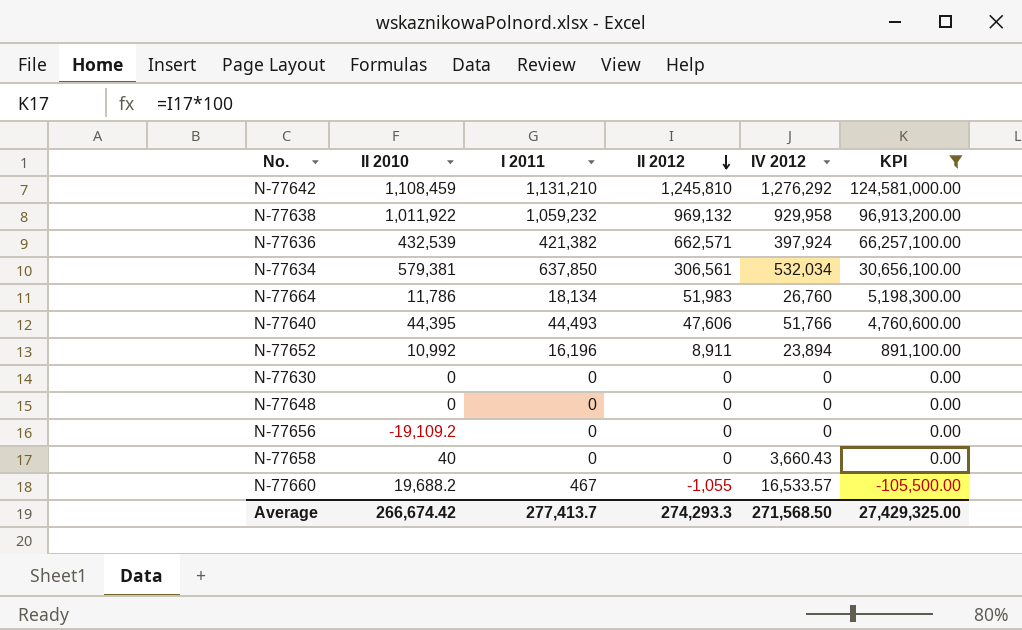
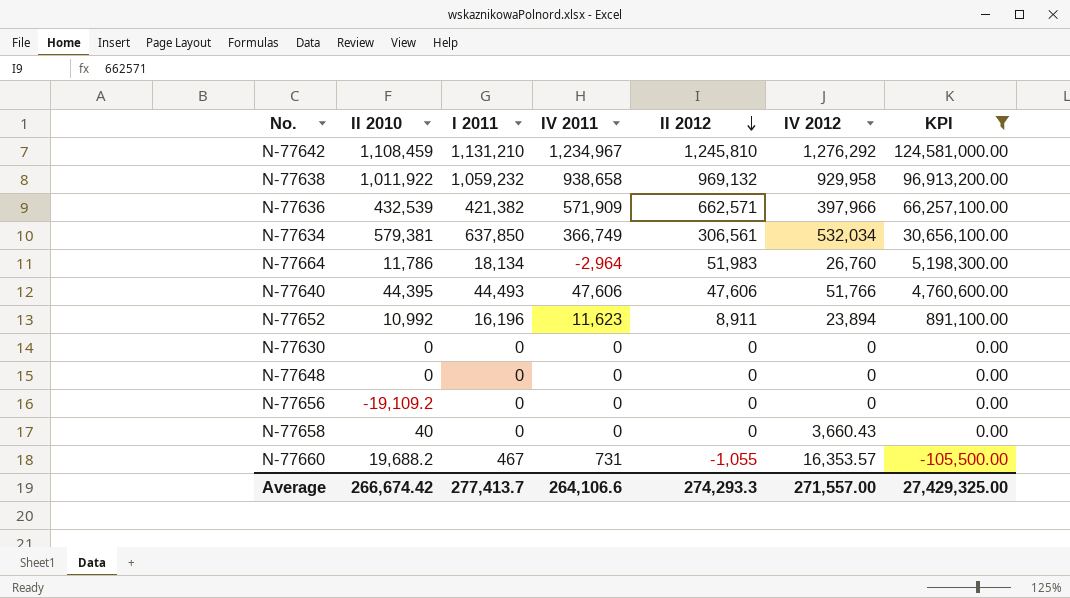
column IV 2011 | position: none -> 4
N-77636 | IV 2012: 397,924 -> 397,966
N-77660 | IV 2012: 16,533.57 -> 16,353.57
Average | IV 2012: 271,568.50 -> 271,557.00

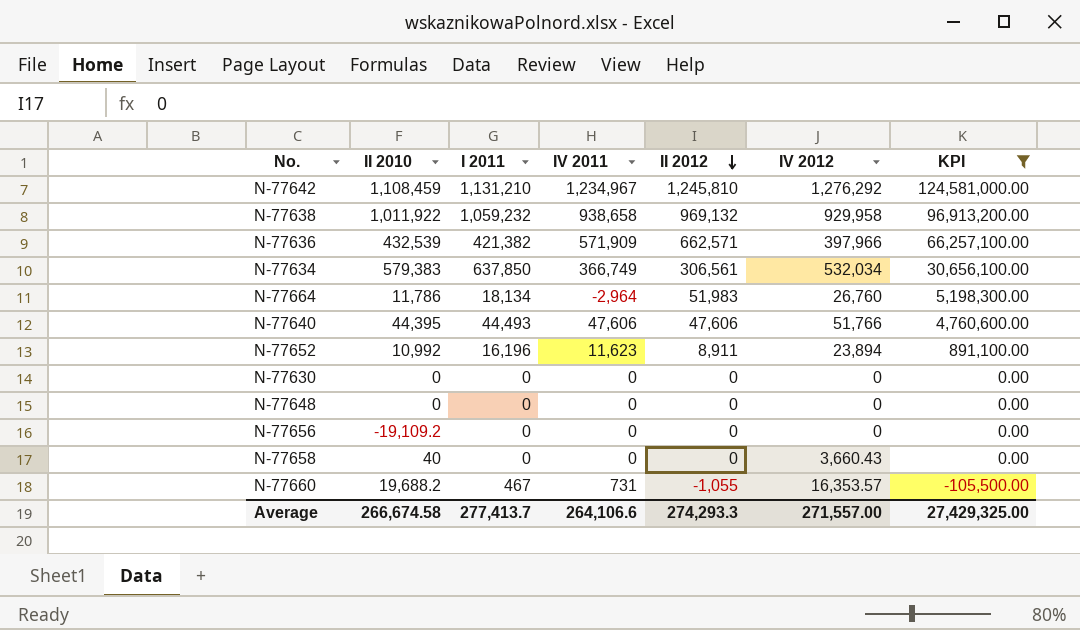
N-77634 | II 2010: 579,381 -> 579,383
Average | II 2010: 266,674.42 -> 266,674.58

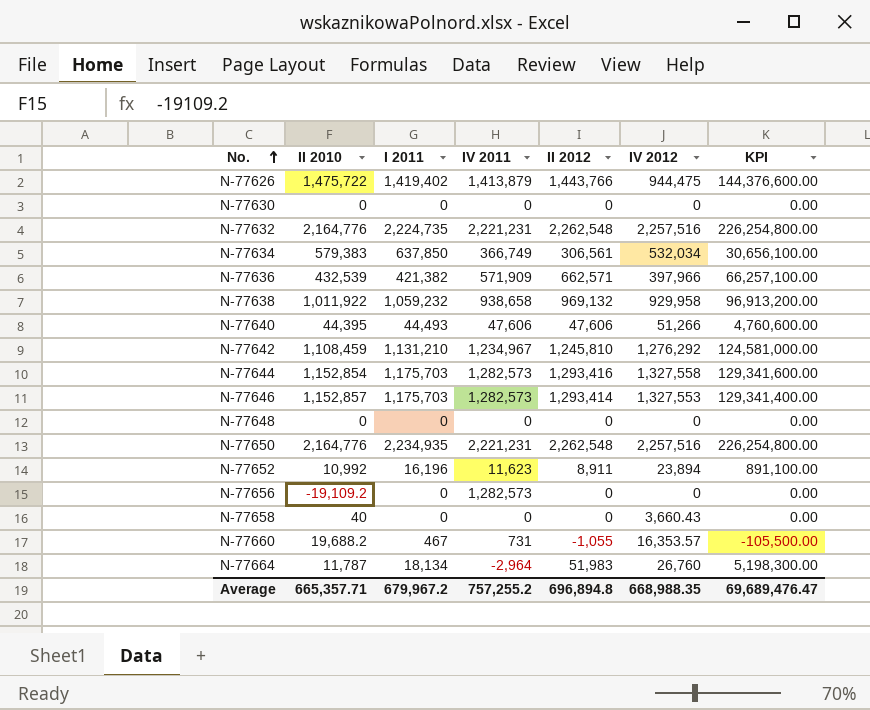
filter: KPI <= 124,581,000.00 -> none
row order: II 2012 descending -> No. ascending
N-77640 | IV 2012: 51,766 -> 51,266
N-77656 | IV 2011: 0 -> 1,282,573
N-77664 | II 2010: 11,786 -> 11,787
Average | II 2010: 266,674.58 -> 665,357.71
Average | I 2011: 277,413.7 -> 679,967.2
Average | IV 2011: 264,106.6 -> 757,255.2
Average | II 2012: 274,293.3 -> 696,894.8
Average | IV 2012: 271,557.00 -> 668,988.35
Average | KPI: 27,429,325.00 -> 69,689,476.47

